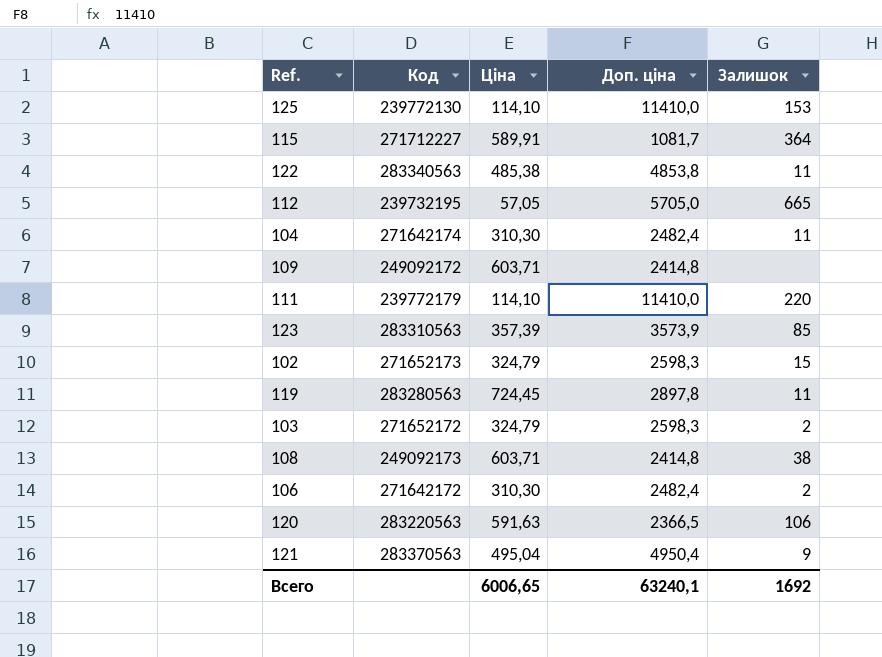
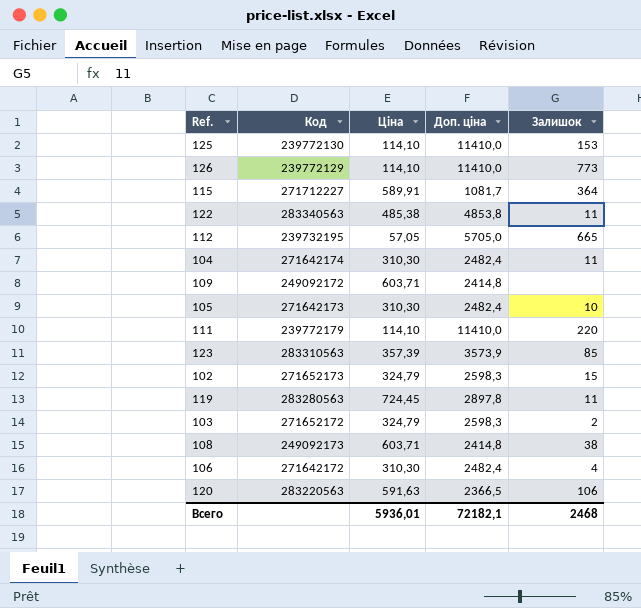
row 121: 283370563 | 495,04 | 4950,4 | 9 -> none
row 126: none -> 239772129 | 114,10 | 11410,0 | 773
row 105: none -> 271642173 | 310,30 | 2482,4 | 10
106 | Залишок: 2 -> 4
Всего | Ціна: 6006,65 -> 5936,01
Всего | Доп. ціна: 63240,1 -> 72182,1
Всего | Залишок: 1692 -> 2468

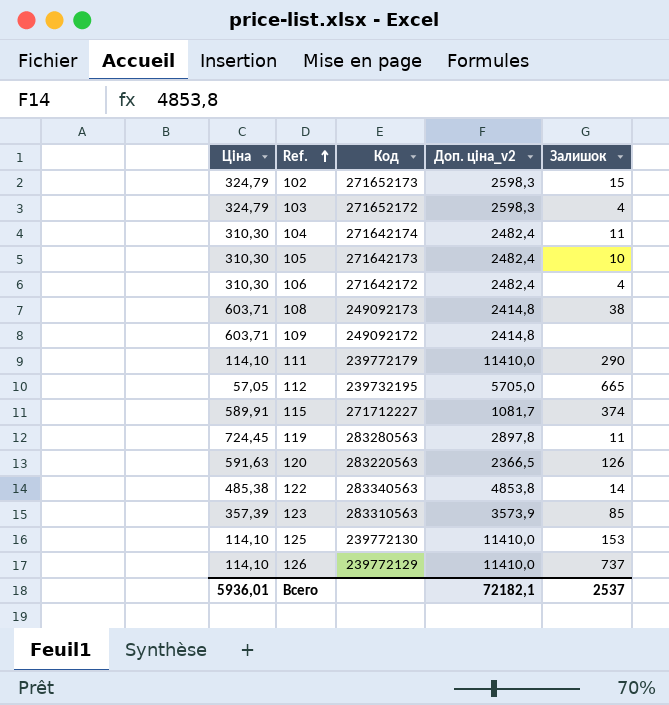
row order: none -> Ref. ascending
column Ціна | position: 3 -> 1
column name: Доп. ціна -> Доп. ціна_v2
103 | Залишок: 2 -> 4
111 | Залишок: 220 -> 290
115 | Залишок: 364 -> 374
120 | Залишок: 106 -> 126
122 | Залишок: 11 -> 14
126 | Залишок: 773 -> 737
Всего | Залишок: 2468 -> 2537

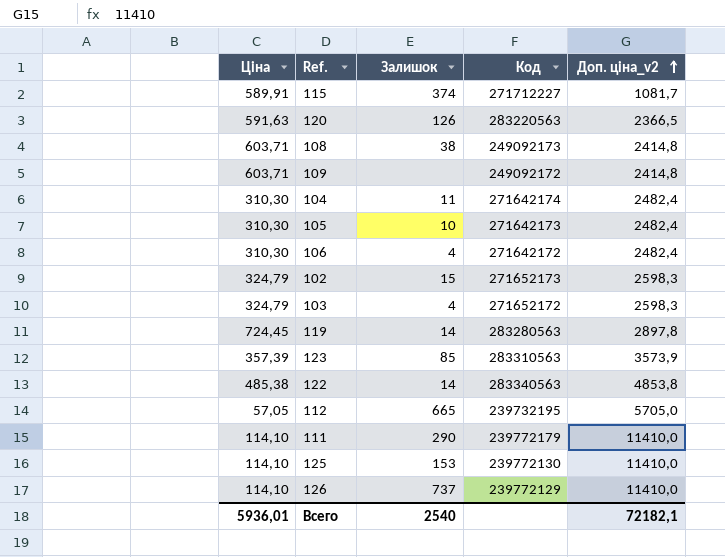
row order: Ref. ascending -> Доп. ціна_v2 ascending
column Залишок | position: 5 -> 3
119 | Залишок: 11 -> 14
Всего | Залишок: 2537 -> 2540

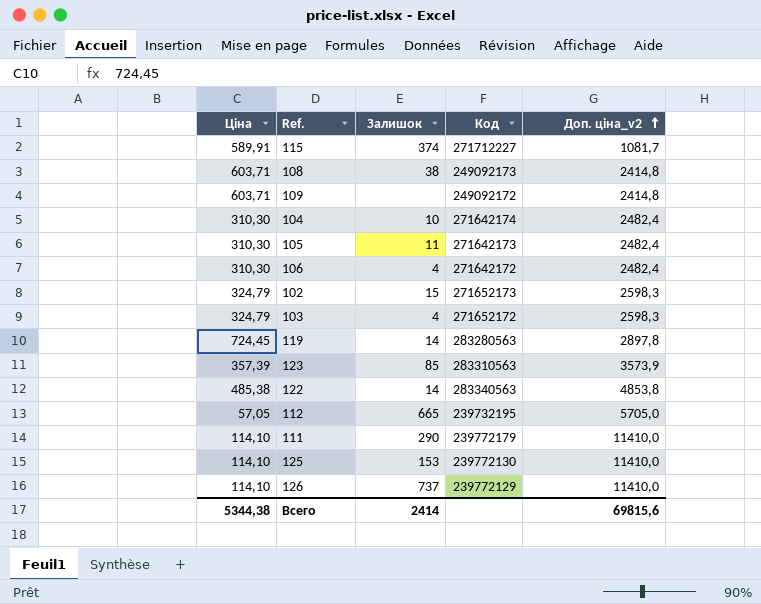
row 120: 591,63 | 126 | 283220563 | 2366,5 -> none
104 | Залишок: 11 -> 10
105 | Залишок: 10 -> 11
Всего | Ціна: 5936,01 -> 5344,38
Всего | Залишок: 2540 -> 2414
Всего | Доп. ціна_v2: 72182,1 -> 69815,6

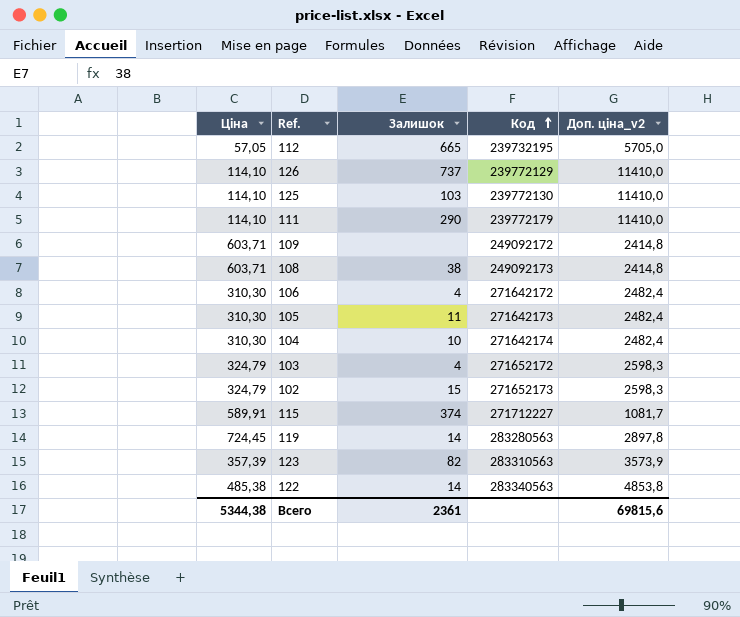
row order: Доп. ціна_v2 ascending -> Код ascending
125 | Залишок: 153 -> 103
123 | Залишок: 85 -> 82
Всего | Залишок: 2414 -> 2361

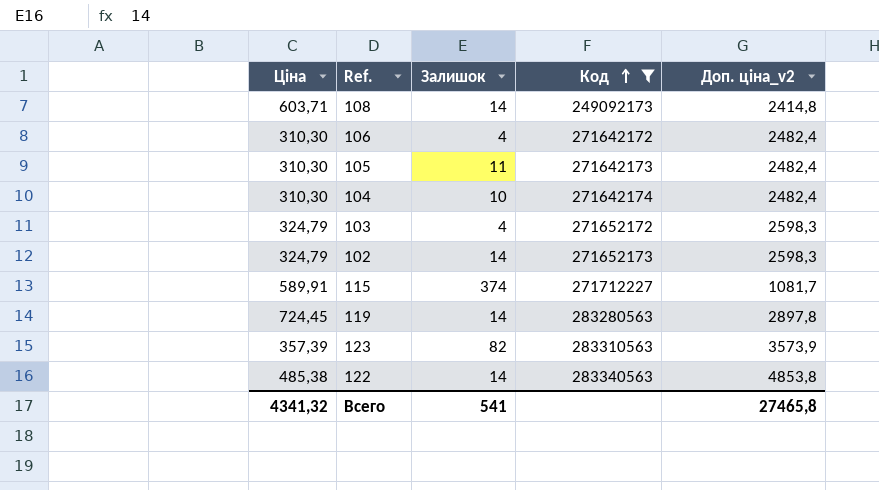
filter: none -> Код >= 249092173
108 | Залишок: 38 -> 14
102 | Залишок: 15 -> 14
Всего | Ціна: 5344,38 -> 4341,32
Всего | Залишок: 2361 -> 541
Всего | Доп. ціна_v2: 69815,6 -> 27465,8

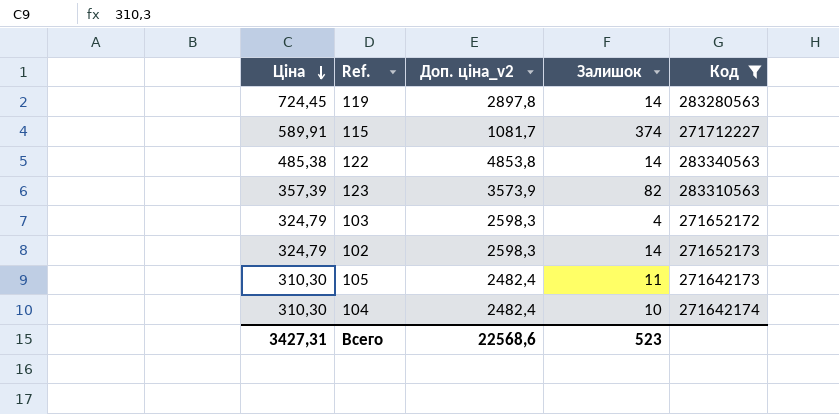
row order: Код ascending -> Ціна descending
column Доп. ціна_v2 | position: 5 -> 3
row 108: 603,71 | 14 | 249092173 | 2414,8 -> none
row 106: 310,30 | 4 | 271642172 | 2482,4 -> none
Всего | Ціна: 4341,32 -> 3427,31
Всего | Доп. ціна_v2: 27465,8 -> 22568,6
Всего | Залишок: 541 -> 523

